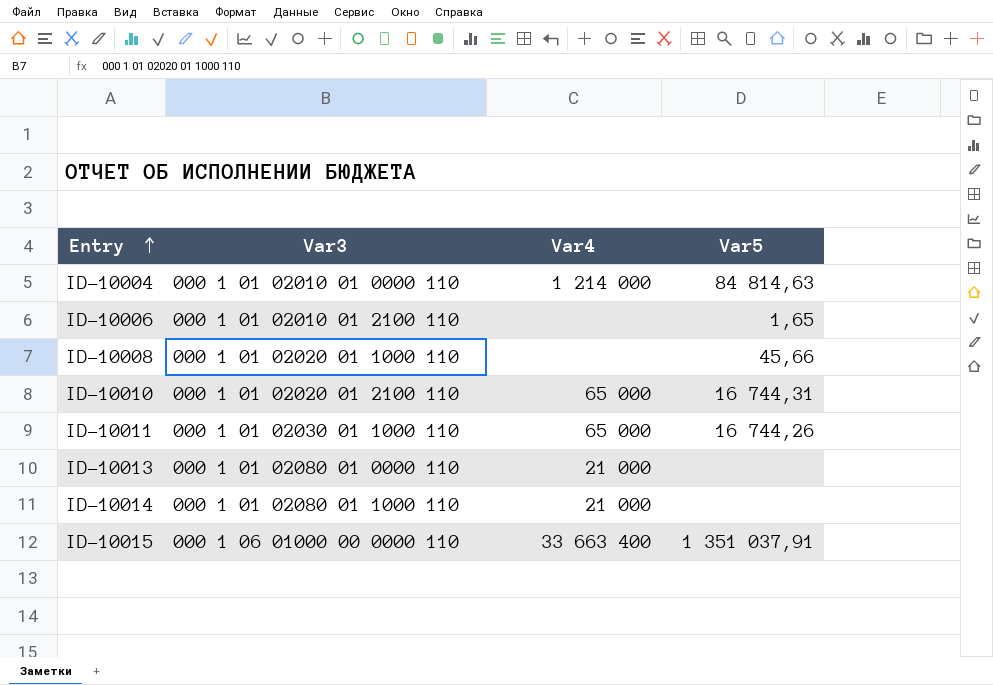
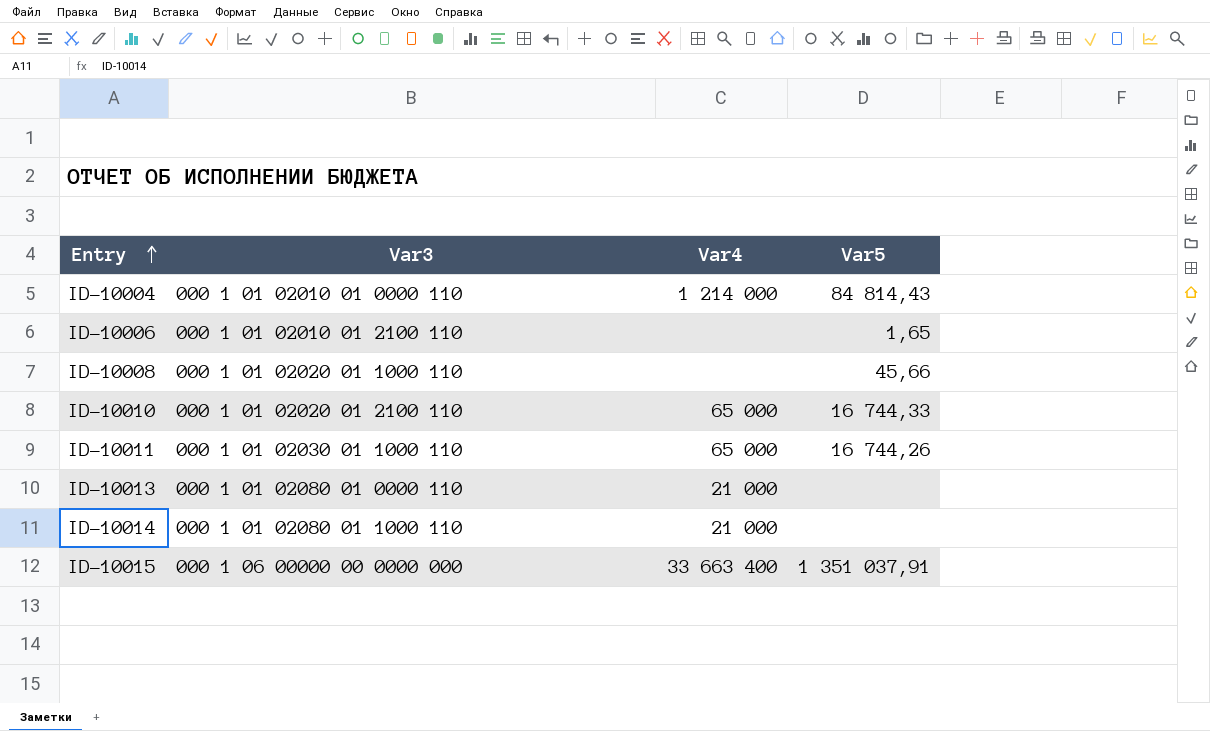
ID-10004 | Var5: 84 814,63 -> 84 814,43
ID-10010 | Var5: 16 744,31 -> 16 744,33
ID-10015 | Var3: 000 1 06 01000 00 0000 110 -> 000 1 06 00000 00 0000 000

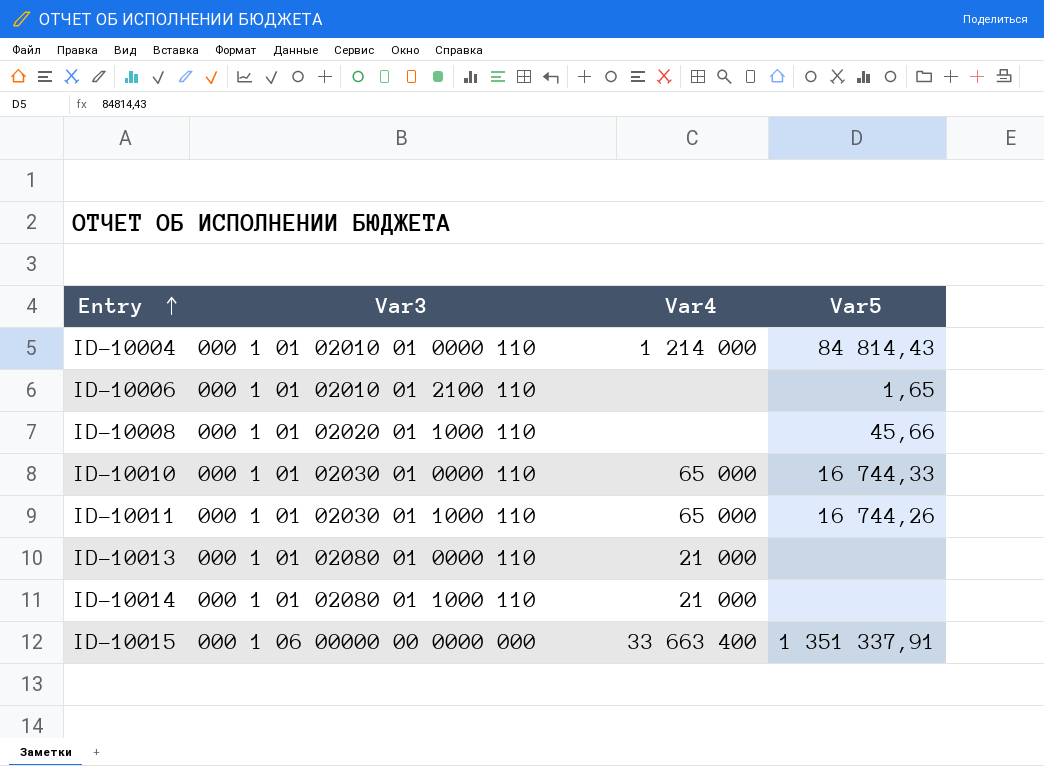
ID-10010 | Var3: 000 1 01 02020 01 2100 110 -> 000 1 01 02030 01 0000 110
ID-10015 | Var5: 1 351 037,91 -> 1 351 337,91

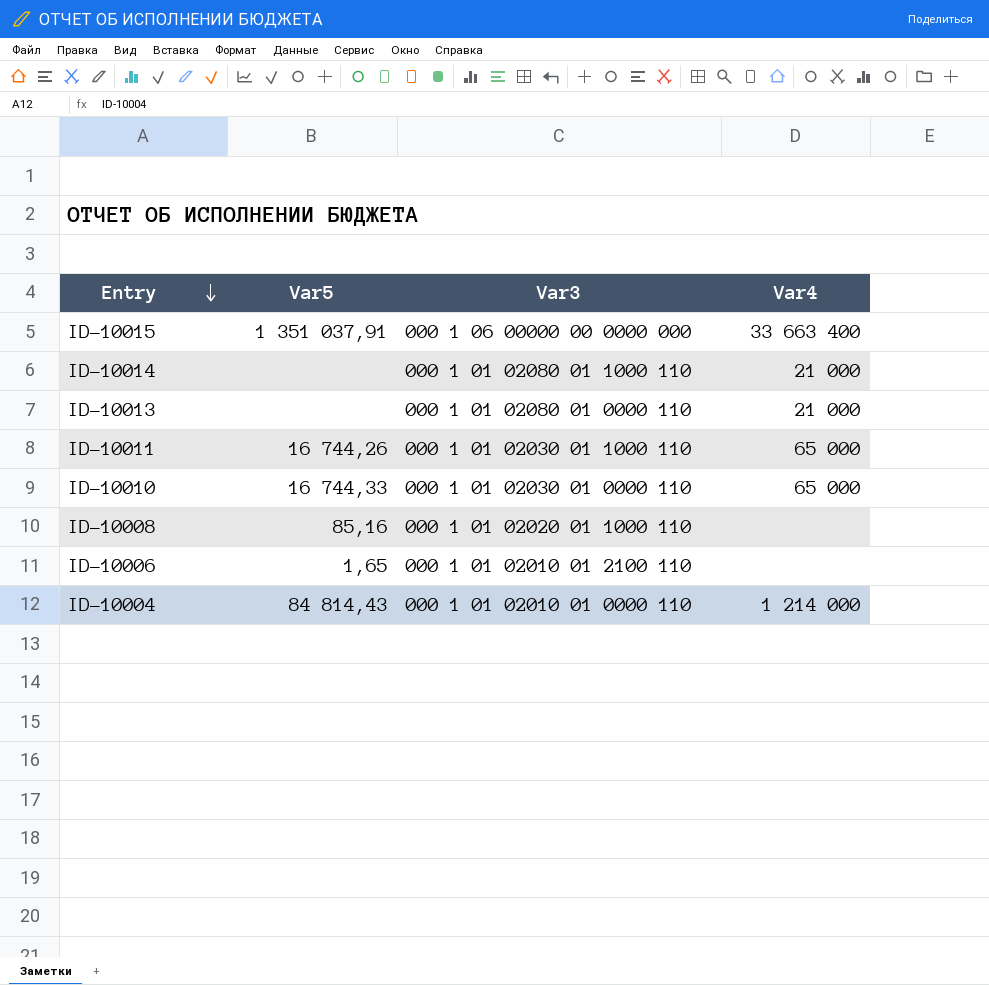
row order: Entry ascending -> Entry descending
column Var5 | position: 4 -> 2
ID-10015 | Var5: 1 351 337,91 -> 1 351 037,91
ID-10008 | Var5: 45,66 -> 85,16

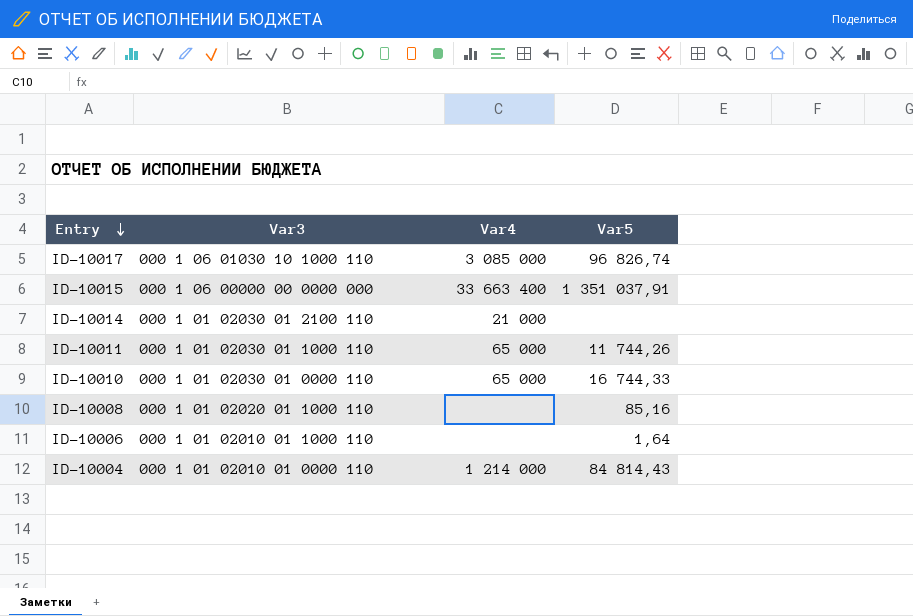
column Var5 | position: 2 -> 4
row ID-10013: none | 000 1 01 02080 01 0000 110 | 21 000 -> none
row ID-10017: none -> 000 1 06 01030 10 1000 110 | 3 085 000 | 96 826,74
ID-10014 | Var3: 000 1 01 02080 01 1000 110 -> 000 1 01 02030 01 2100 110
ID-10011 | Var5: 16 744,26 -> 11 744,26
ID-10006 | Var3: 000 1 01 02010 01 2100 110 -> 000 1 01 02010 01 1000 110
ID-10006 | Var5: 1,65 -> 1,64

